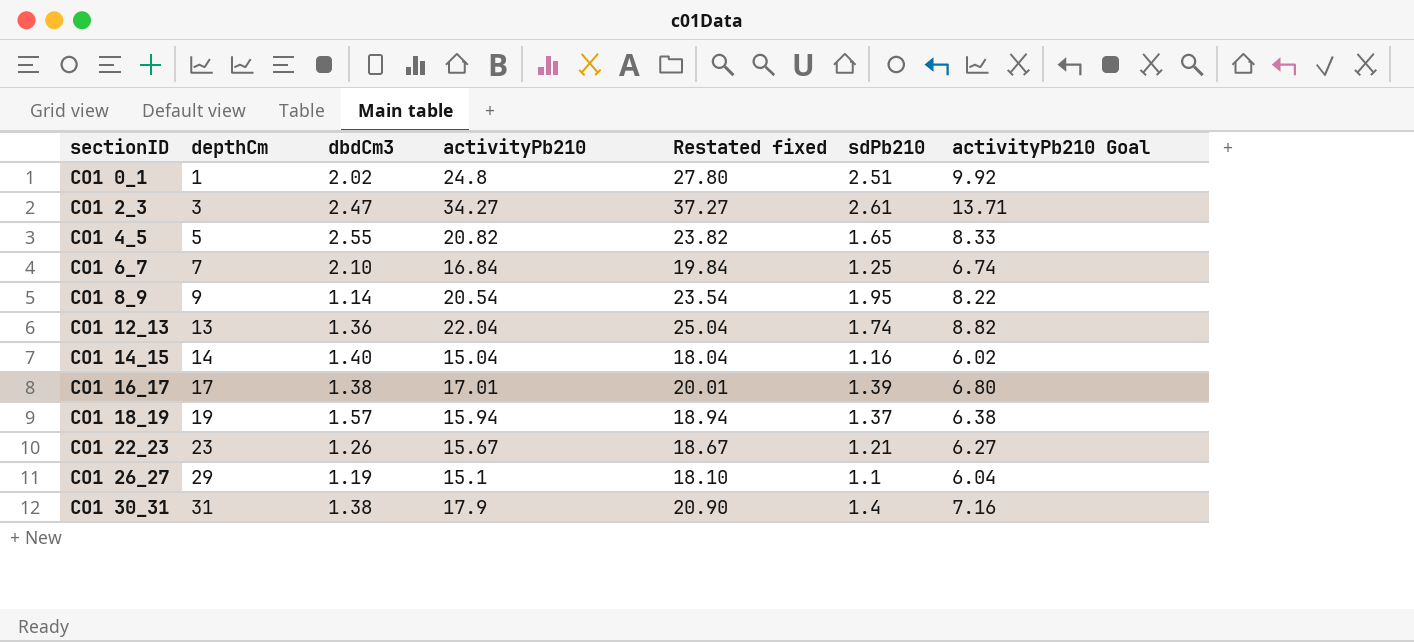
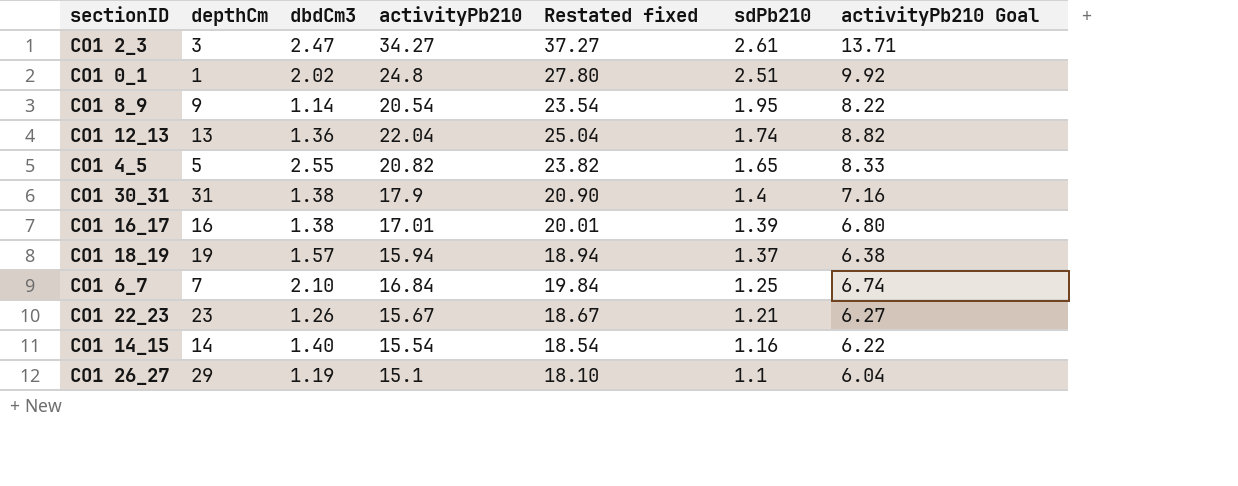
row order: sectionID ascending -> sdPb210 descending
CO1 16_17 | depthCm: 17 -> 16
CO1 14_15 | activityPb210: 15.04 -> 15.54
CO1 14_15 | Restated fixed: 18.04 -> 18.54
CO1 14_15 | activityPb210 Goal: 6.02 -> 6.22

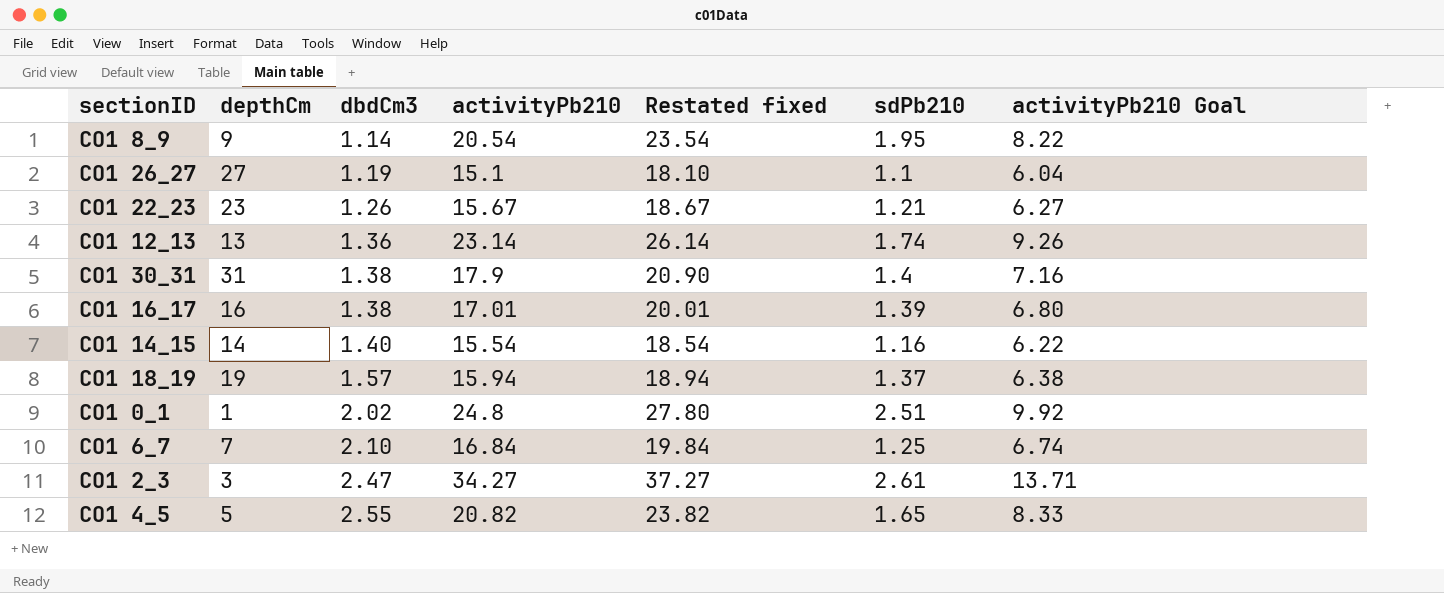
row order: sdPb210 descending -> dbdCm3 ascending
CO1 26_27 | depthCm: 29 -> 27
CO1 12_13 | activityPb210: 22.04 -> 23.14
CO1 12_13 | Restated fixed: 25.04 -> 26.14
CO1 12_13 | activityPb210 Goal: 8.82 -> 9.26

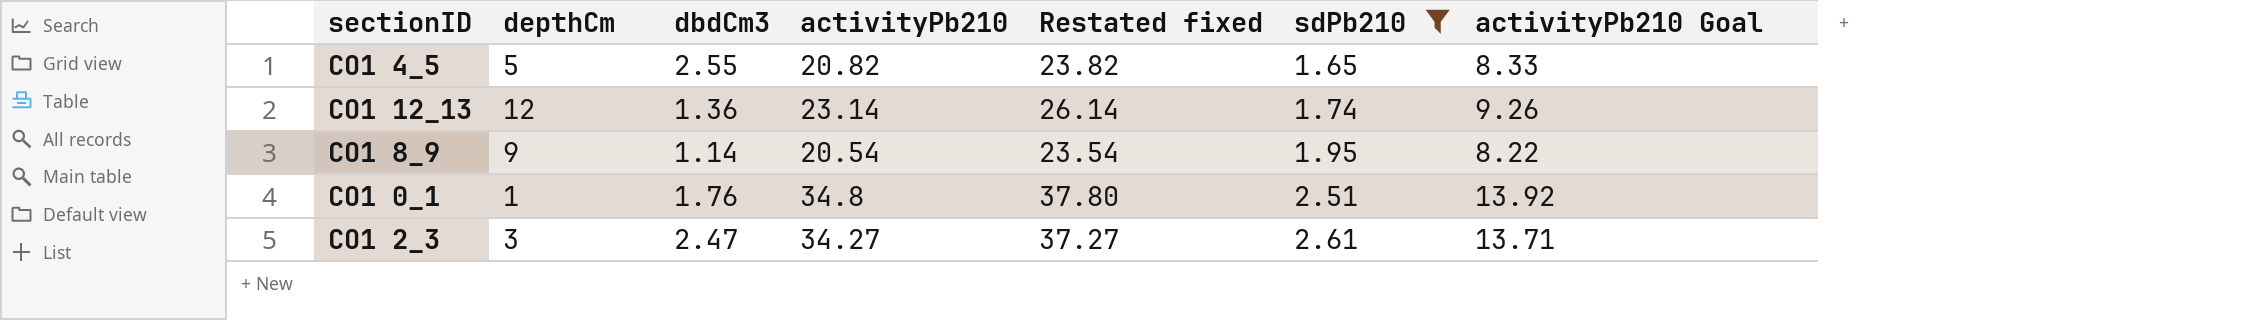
filter: none -> sdPb210 >= 1.65
row order: dbdCm3 ascending -> sdPb210 ascending
CO1 12_13 | depthCm: 13 -> 12
CO1 0_1 | dbdCm3: 2.02 -> 1.76
CO1 0_1 | activityPb210: 24.8 -> 34.8
CO1 0_1 | Restated fixed: 27.80 -> 37.80
CO1 0_1 | activityPb210 Goal: 9.92 -> 13.92

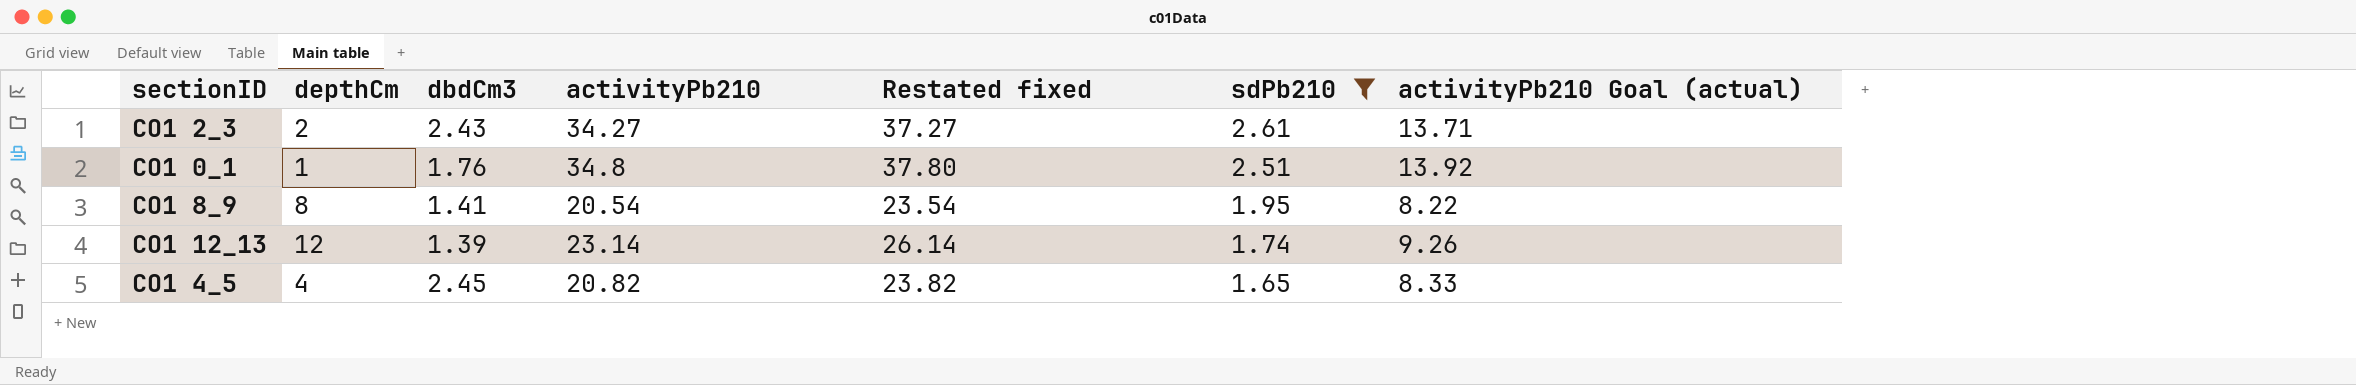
row order: sdPb210 ascending -> sdPb210 descending
column name: activityPb210 Goal -> activityPb210 Goal (actual)
CO1 2_3 | depthCm: 3 -> 2
CO1 2_3 | dbdCm3: 2.47 -> 2.43
CO1 8_9 | depthCm: 9 -> 8
CO1 8_9 | dbdCm3: 1.14 -> 1.41
CO1 12_13 | dbdCm3: 1.36 -> 1.39
CO1 4_5 | depthCm: 5 -> 4
CO1 4_5 | dbdCm3: 2.55 -> 2.45

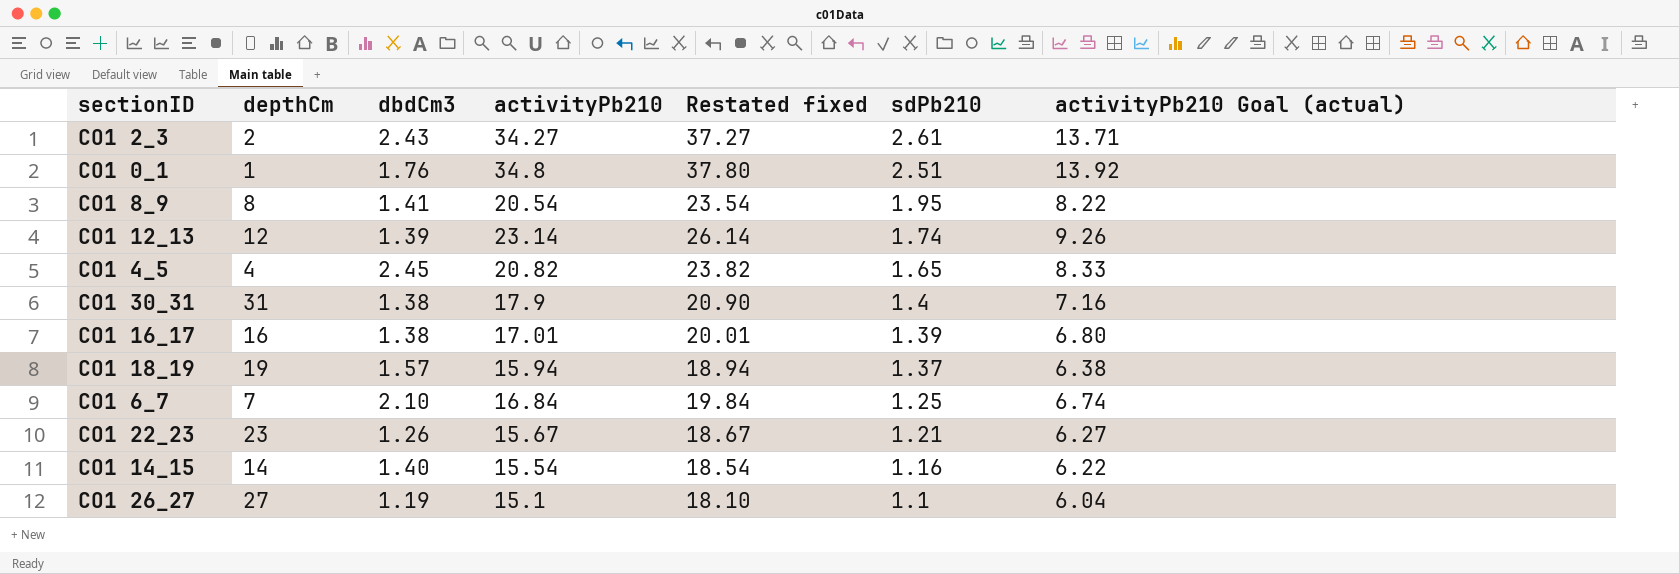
filter: sdPb210 >= 1.65 -> none

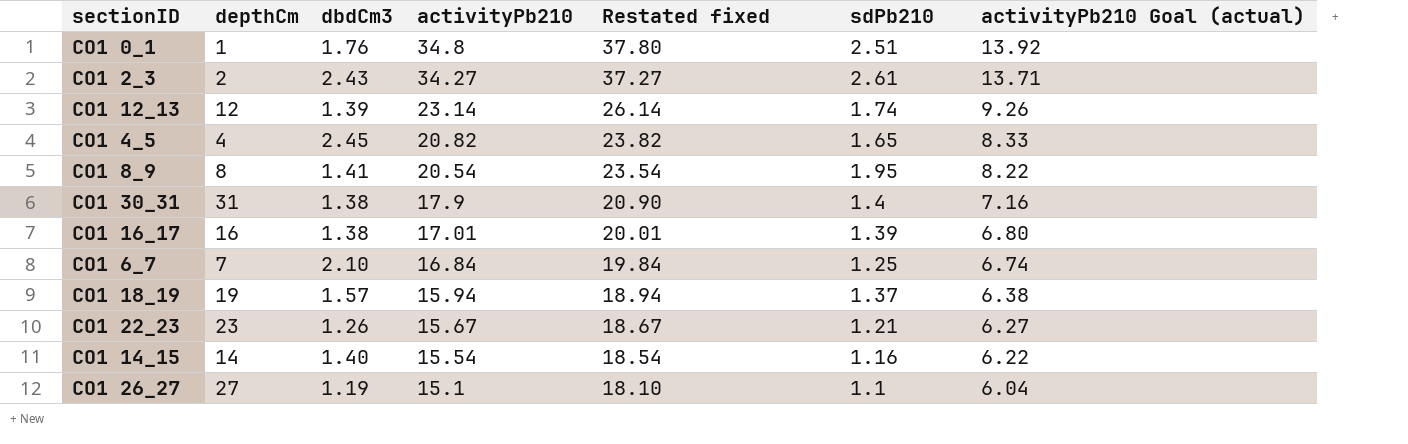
row order: sdPb210 descending -> activityPb210 descending

